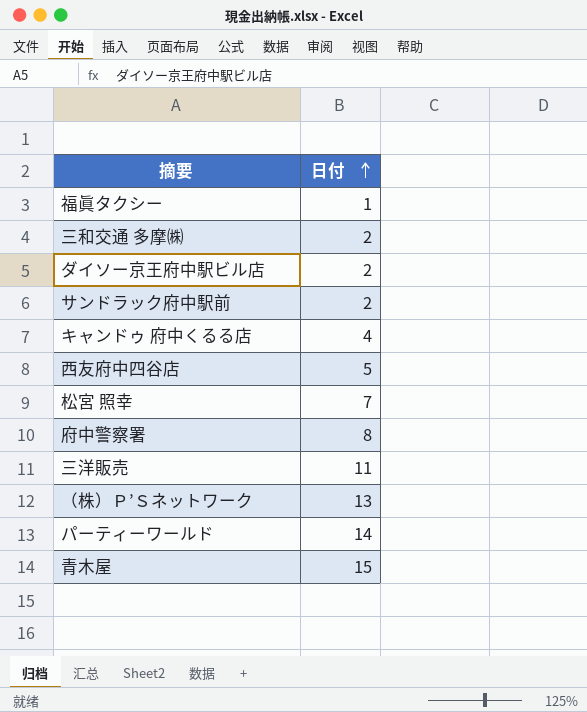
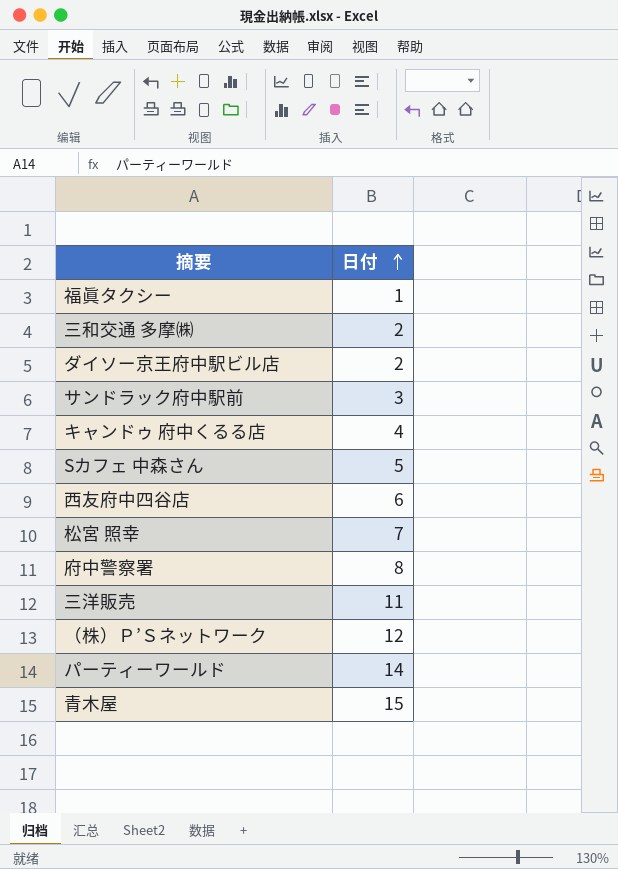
サンドラック府中駅前 | 日付: 2 -> 3
row Sカフェ 中森さん: none -> 5
西友府中四谷店 | 日付: 5 -> 6
（株）Ｐ’Ｓネットワーク | 日付: 13 -> 12

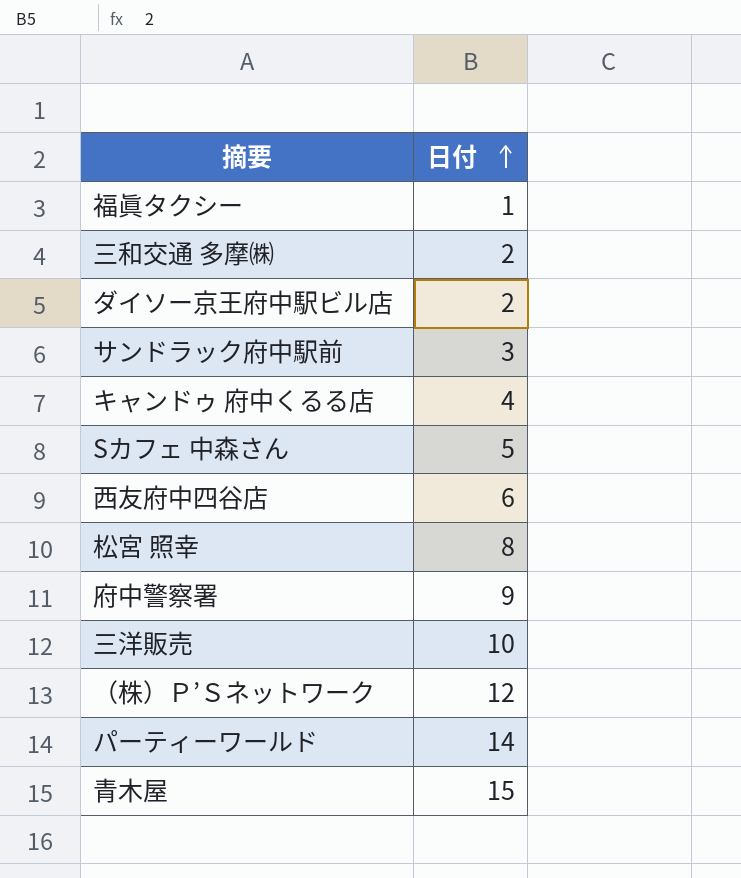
松宮 照幸 | 日付: 7 -> 8
府中警察署 | 日付: 8 -> 9
三洋販売 | 日付: 11 -> 10

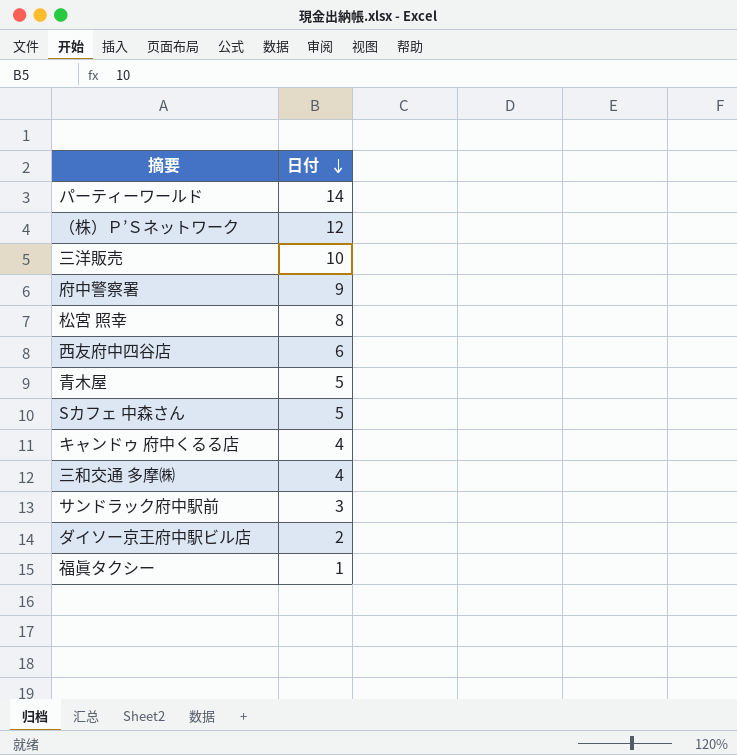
row order: 日付 ascending -> 日付 descending
青木屋 | 日付: 15 -> 5
三和交通 多摩㈱ | 日付: 2 -> 4

